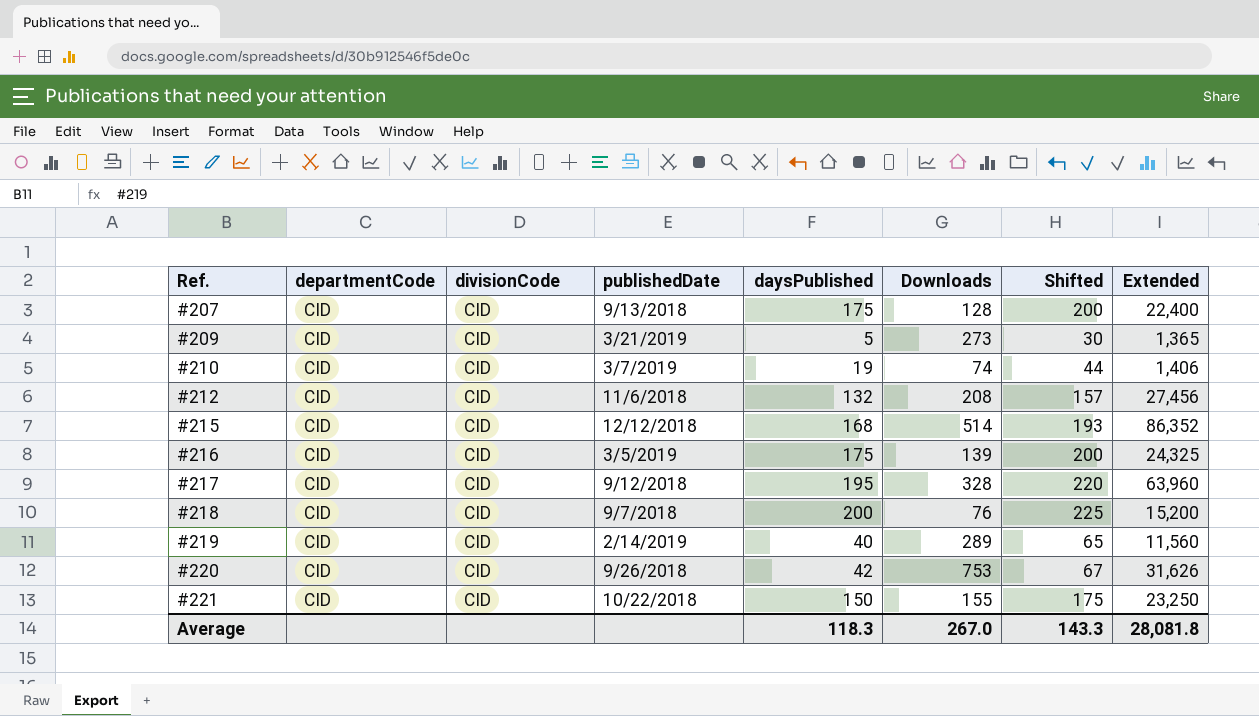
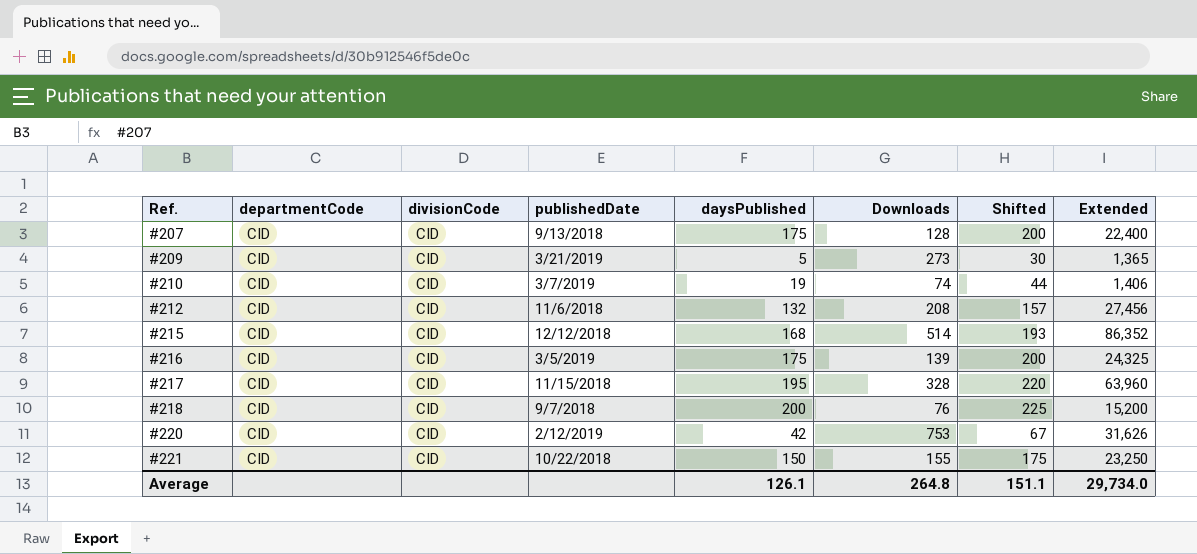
row #219: CID | CID | 2/14/2019 | 40 | 289 | 65 | 11,560 -> none
#217 | publishedDate: 9/12/2018 -> 11/15/2018
#220 | publishedDate: 9/26/2018 -> 2/12/2019
Average | daysPublished: 118.3 -> 126.1
Average | Downloads: 267.0 -> 264.8
Average | Shifted: 143.3 -> 151.1
Average | Extended: 28,081.8 -> 29,734.0

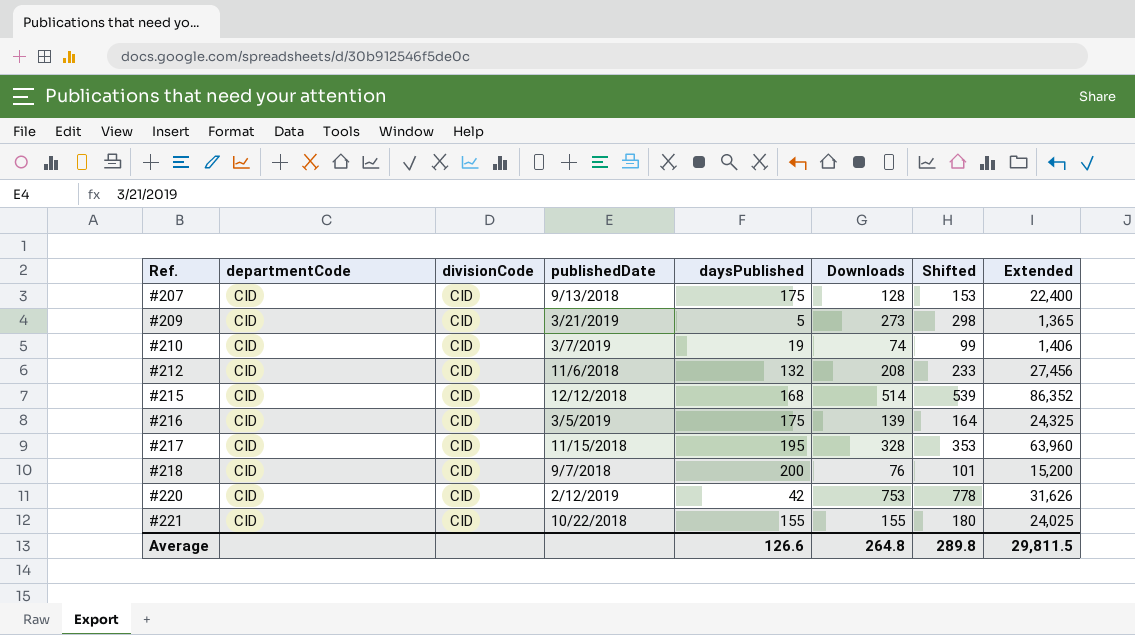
column Shifted | formula: [daysPublished] + 25 -> [Downloads] + 25
#221 | daysPublished: 150 -> 155
#221 | Extended: 23,250 -> 24,025
Average | daysPublished: 126.1 -> 126.6
Average | Shifted: 151.1 -> 289.8
Average | Extended: 29,734.0 -> 29,811.5

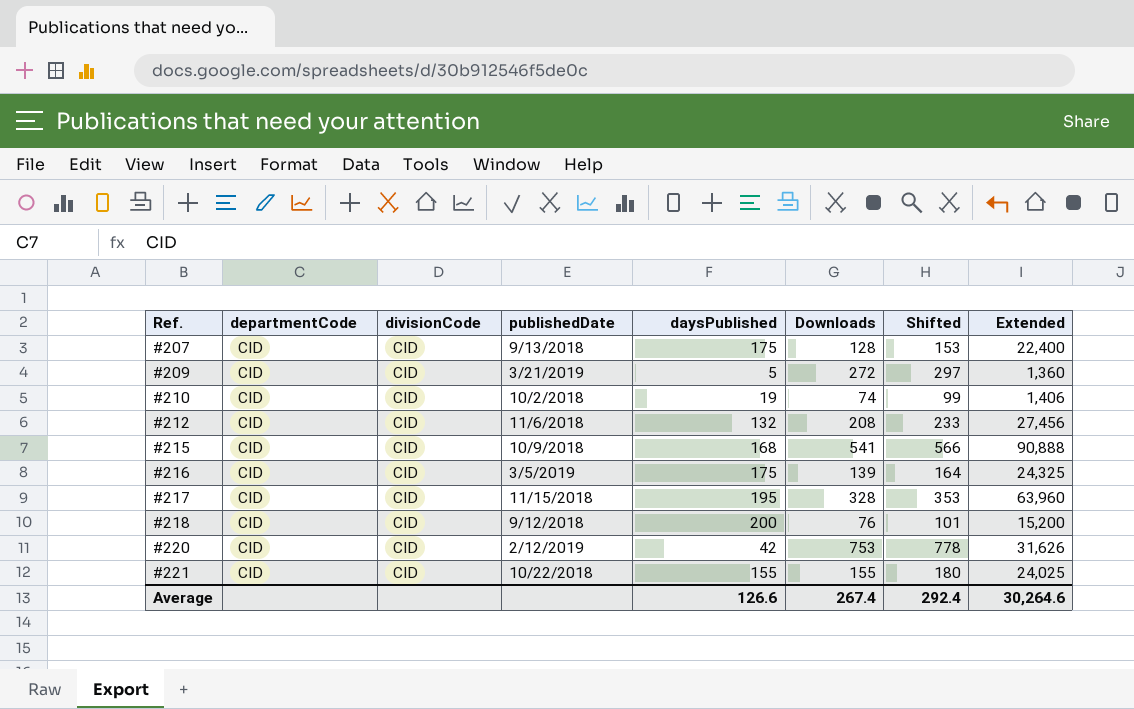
#209 | Downloads: 273 -> 272
#209 | Shifted: 298 -> 297
#209 | Extended: 1,365 -> 1,360
#210 | publishedDate: 3/7/2019 -> 10/2/2018
#215 | publishedDate: 12/12/2018 -> 10/9/2018
#215 | Downloads: 514 -> 541
#215 | Shifted: 539 -> 566
#215 | Extended: 86,352 -> 90,888
#218 | publishedDate: 9/7/2018 -> 9/12/2018
Average | Downloads: 264.8 -> 267.4
Average | Shifted: 289.8 -> 292.4
Average | Extended: 29,811.5 -> 30,264.6

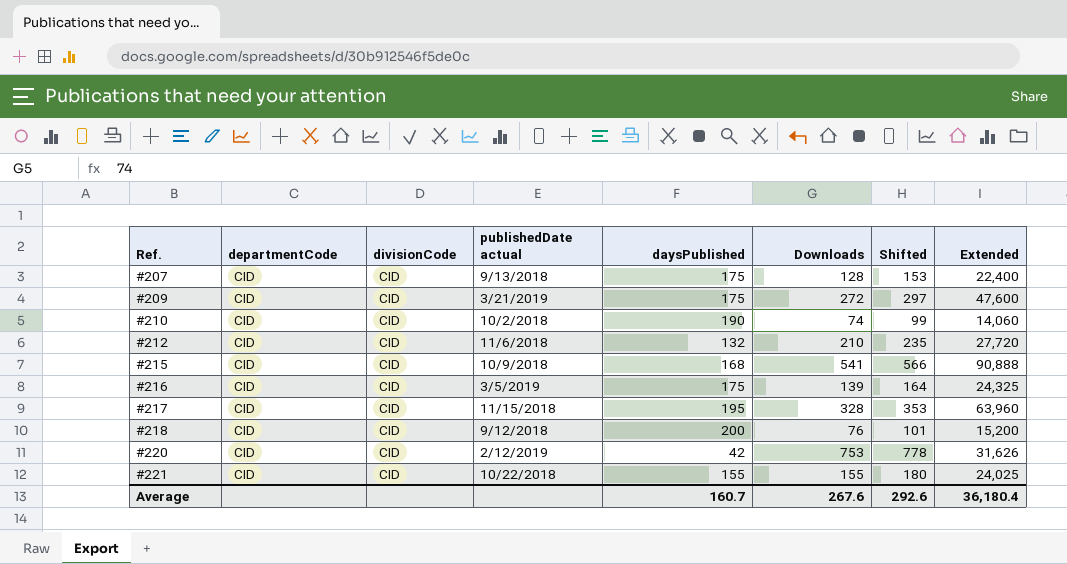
column name: publishedDate -> publishedDate actual
#209 | daysPublished: 5 -> 175
#209 | Extended: 1,360 -> 47,600
#210 | daysPublished: 19 -> 190
#210 | Extended: 1,406 -> 14,060
#212 | Downloads: 208 -> 210
#212 | Shifted: 233 -> 235
#212 | Extended: 27,456 -> 27,720
Average | daysPublished: 126.6 -> 160.7
Average | Downloads: 267.4 -> 267.6
Average | Shifted: 292.4 -> 292.6
Average | Extended: 30,264.6 -> 36,180.4

